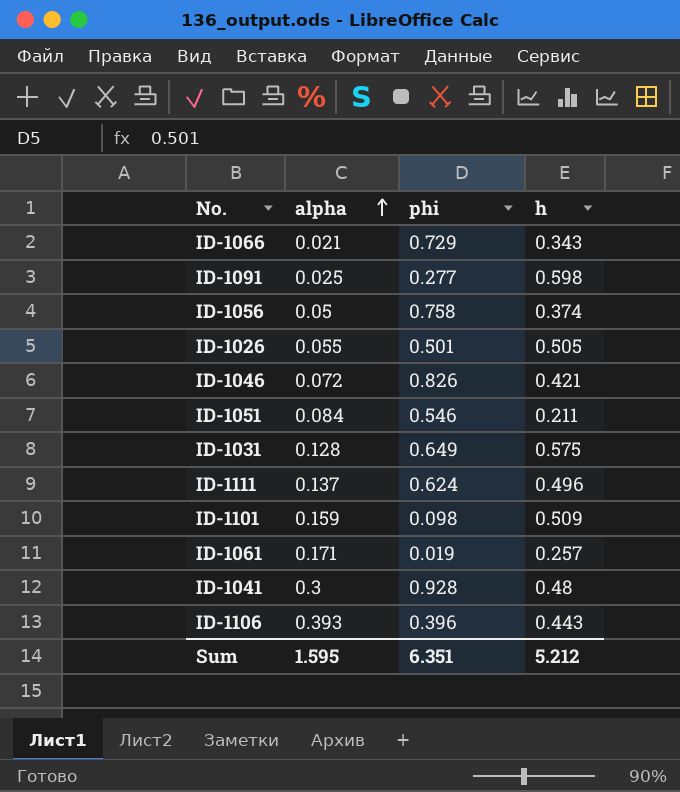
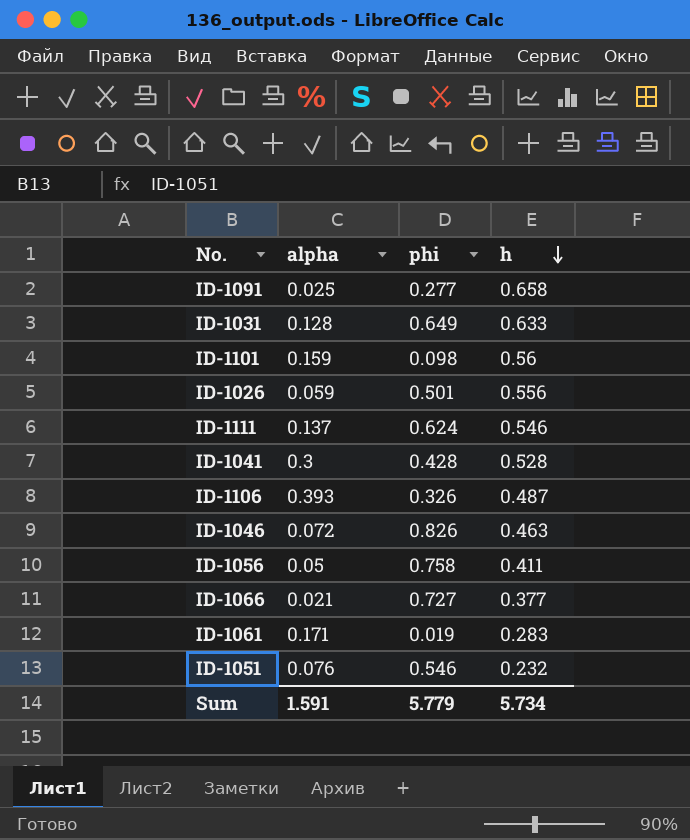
row order: alpha ascending -> h descending
ID-1091 | h: 0.598 -> 0.658
ID-1031 | h: 0.575 -> 0.633
ID-1101 | h: 0.509 -> 0.56
ID-1026 | alpha: 0.055 -> 0.059
ID-1026 | h: 0.505 -> 0.556
ID-1111 | h: 0.496 -> 0.546
ID-1041 | phi: 0.928 -> 0.428
ID-1041 | h: 0.48 -> 0.528
ID-1106 | phi: 0.396 -> 0.326
ID-1106 | h: 0.443 -> 0.487
ID-1046 | h: 0.421 -> 0.463
ID-1056 | h: 0.374 -> 0.411
ID-1066 | phi: 0.729 -> 0.727
ID-1066 | h: 0.343 -> 0.377
ID-1061 | h: 0.257 -> 0.283
ID-1051 | alpha: 0.084 -> 0.076
ID-1051 | h: 0.211 -> 0.232
Sum | alpha: 1.595 -> 1.591
Sum | phi: 6.351 -> 5.779
Sum | h: 5.212 -> 5.734

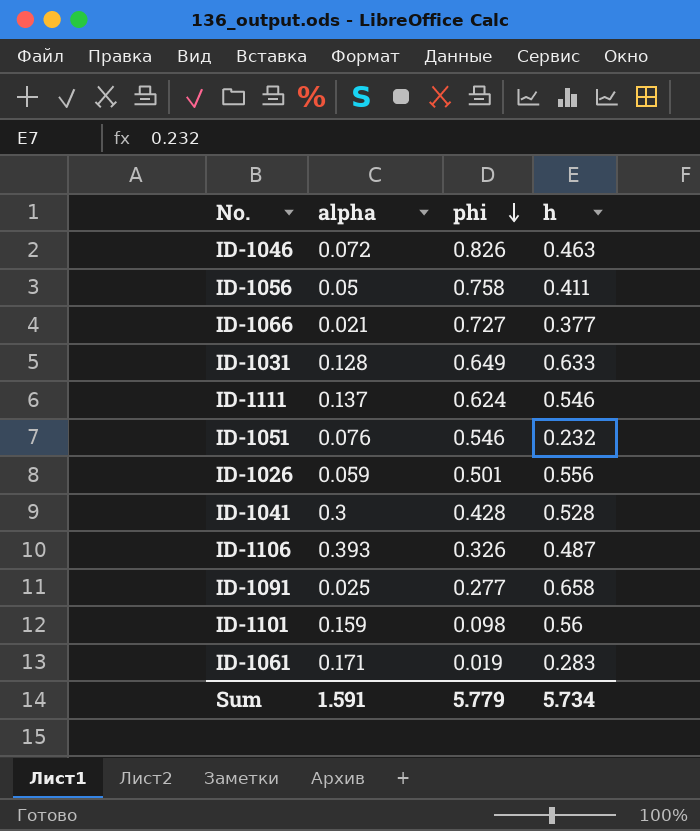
row order: h descending -> phi descending

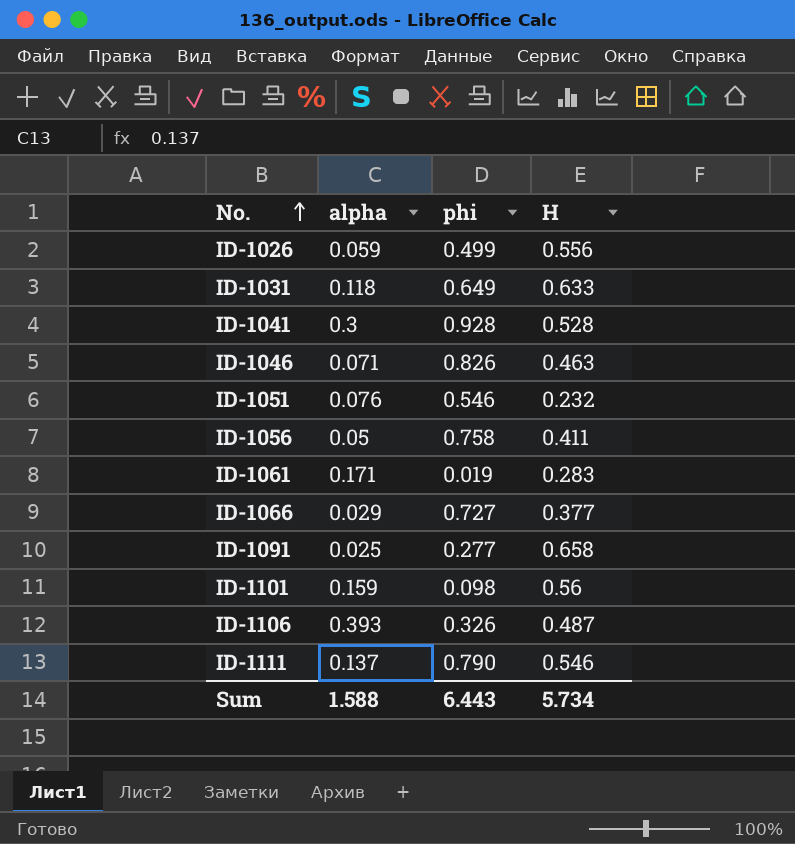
row order: phi descending -> No. ascending
column name: h -> H
ID-1026 | phi: 0.501 -> 0.499
ID-1031 | alpha: 0.128 -> 0.118
ID-1041 | phi: 0.428 -> 0.928
ID-1046 | alpha: 0.072 -> 0.071
ID-1066 | alpha: 0.021 -> 0.029
ID-1111 | phi: 0.624 -> 0.790
Sum | alpha: 1.591 -> 1.588
Sum | phi: 5.779 -> 6.443

